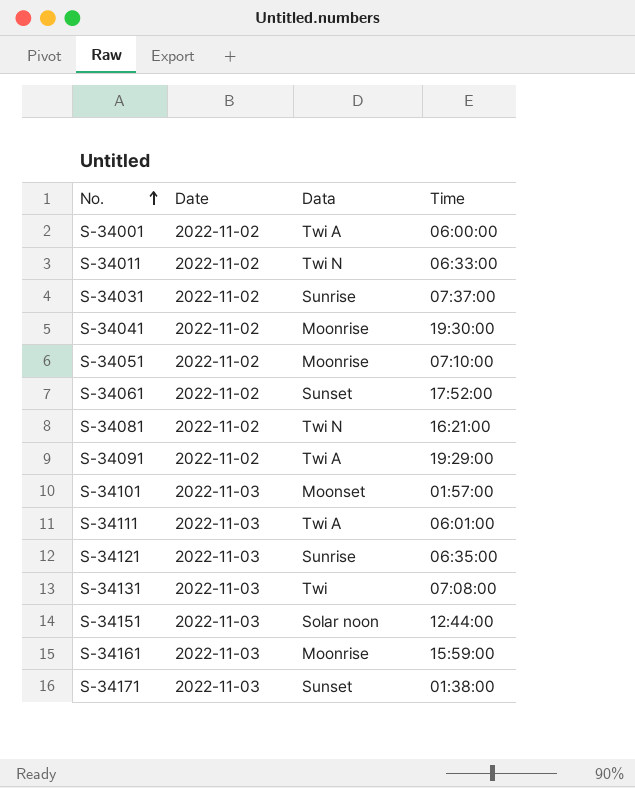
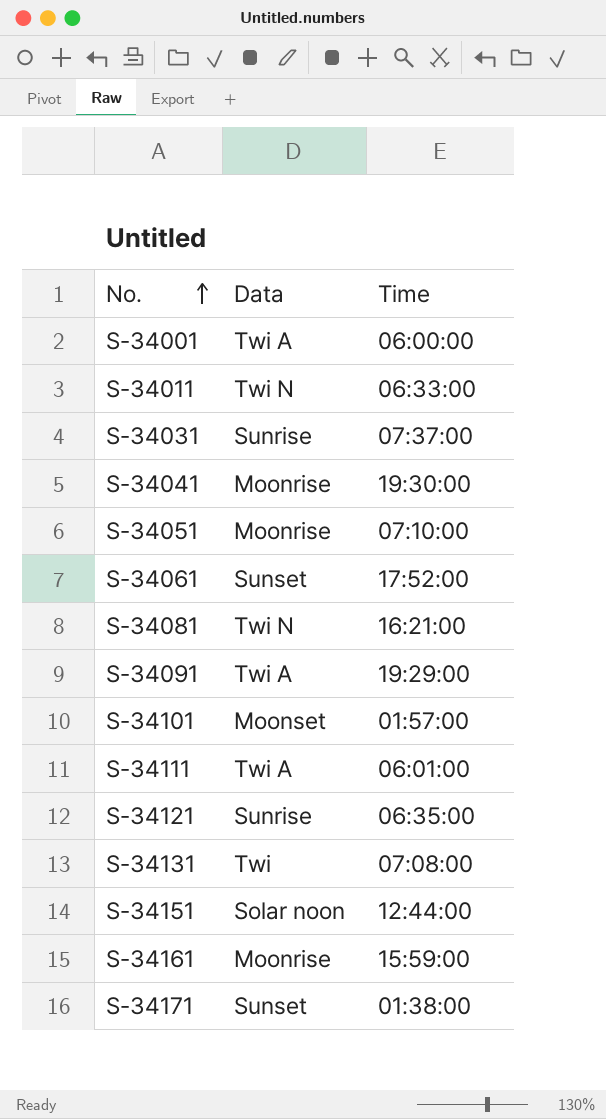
column Date | position: 2 -> none

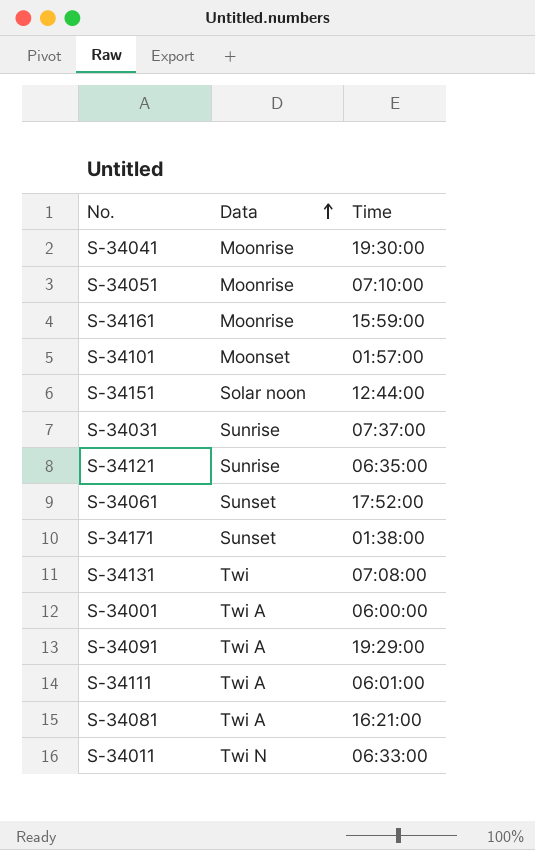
row order: No. ascending -> Data ascending
S-34081 | Data: Twi N -> Twi A

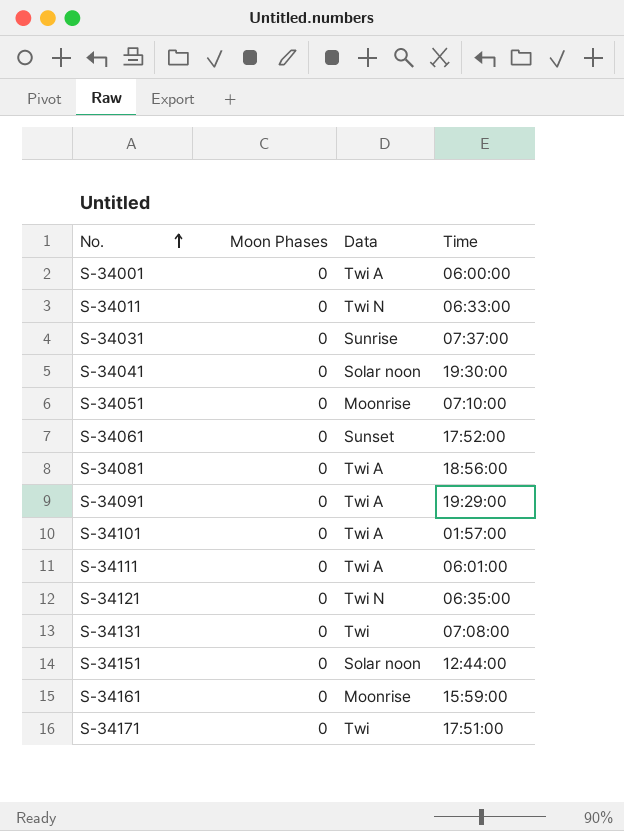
row order: Data ascending -> No. ascending
column Moon Phases | position: none -> 2
S-34041 | Data: Moonrise -> Solar noon
S-34081 | Time: 16:21:00 -> 18:56:00
S-34101 | Data: Moonset -> Twi A
S-34121 | Data: Sunrise -> Twi N
S-34171 | Data: Sunset -> Twi
S-34171 | Time: 01:38:00 -> 17:51:00

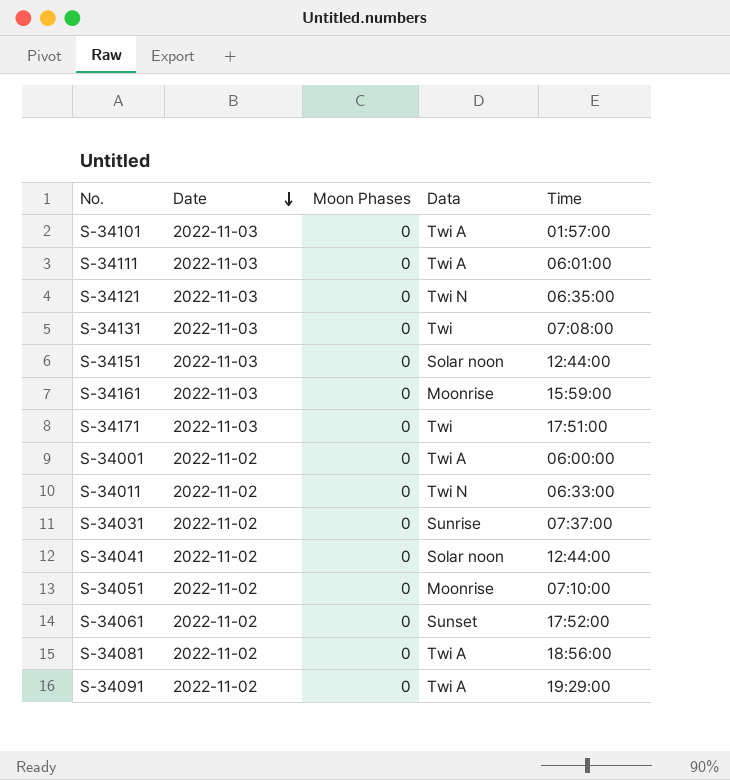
row order: No. ascending -> Date descending
column Date | position: none -> 2
S-34041 | Time: 19:30:00 -> 12:44:00

